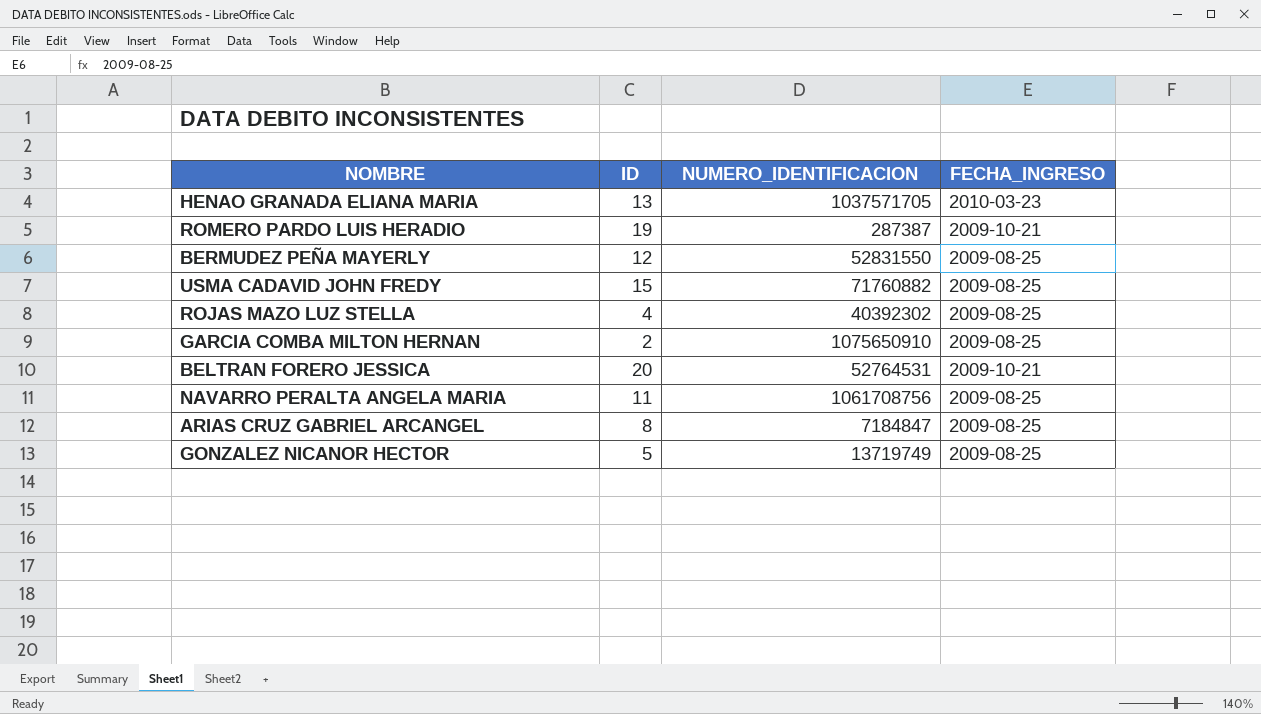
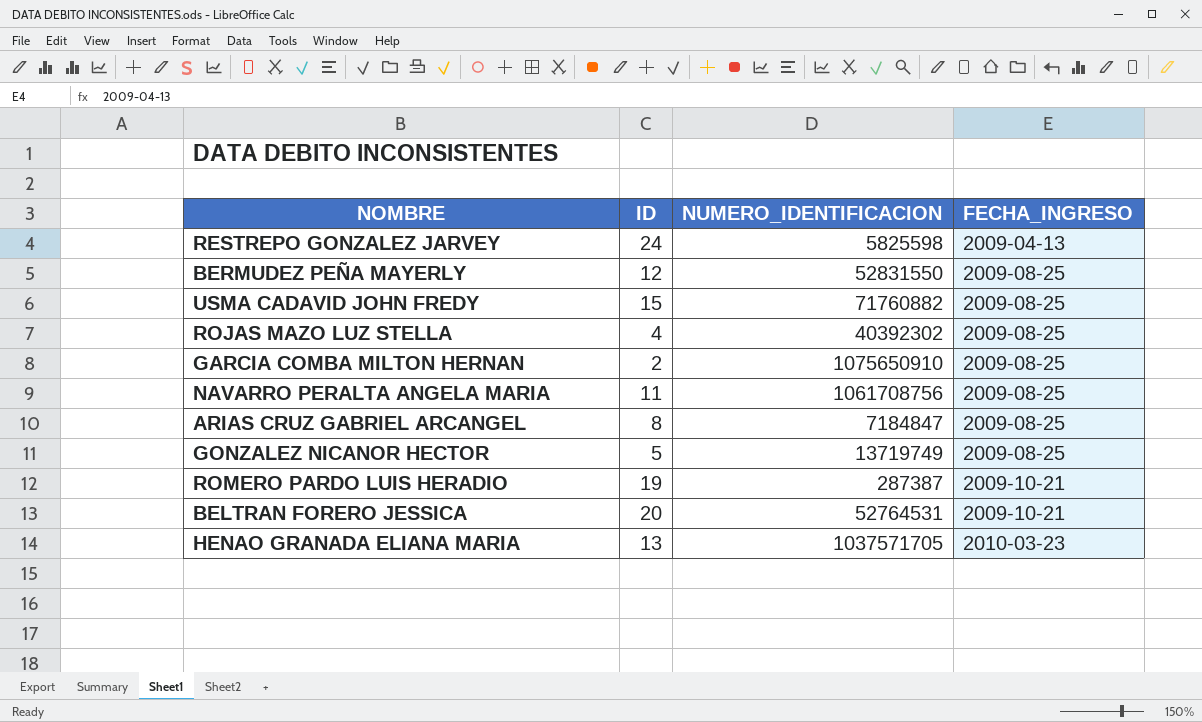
row order: none -> FECHA_INGRESO ascending
row RESTREPO GONZALEZ JARVEY: none -> 24 | 5825598 | 2009-04-13

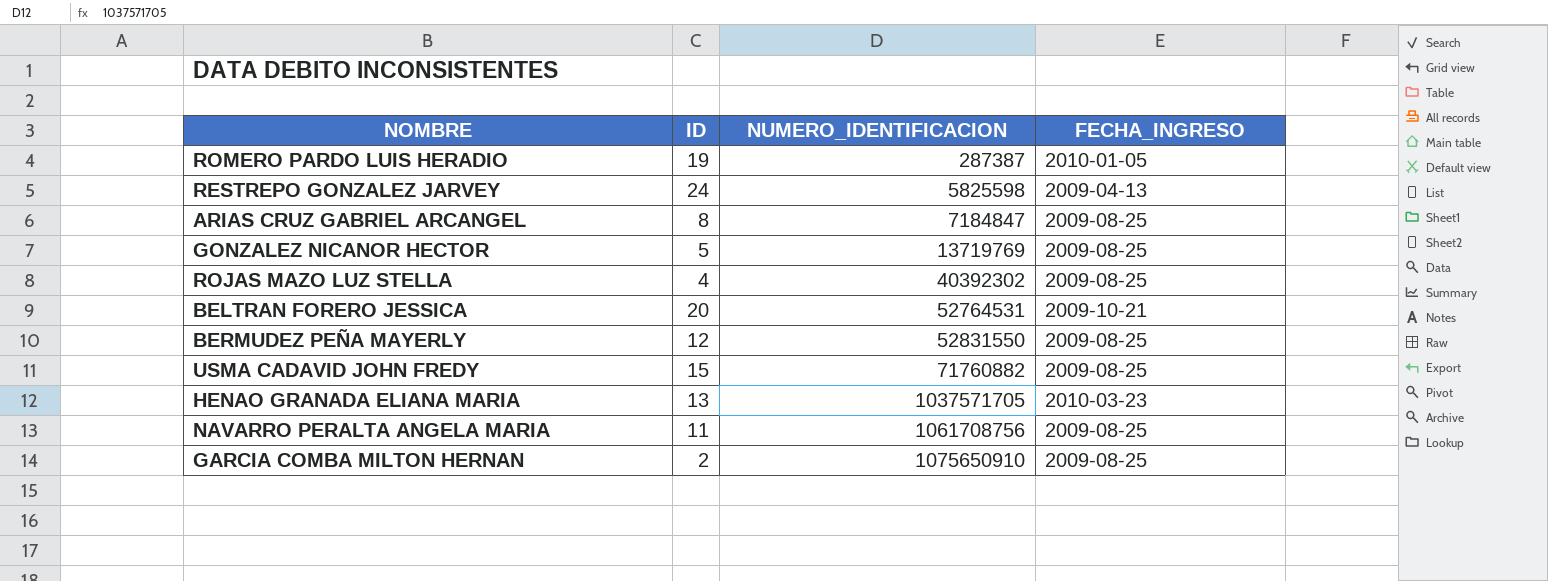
row order: FECHA_INGRESO ascending -> NUMERO_IDENTIFICACION ascending
ROMERO PARDO LUIS HERADIO | FECHA_INGRESO: 2009-10-21 -> 2010-01-05
GONZALEZ NICANOR HECTOR | NUMERO_IDENTIFICACION: 13719749 -> 13719769

